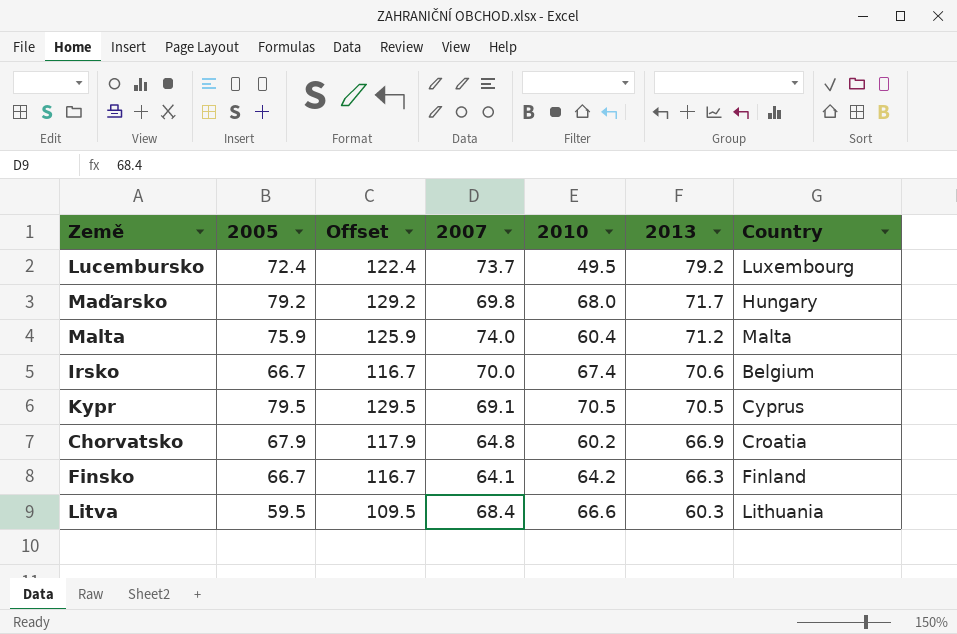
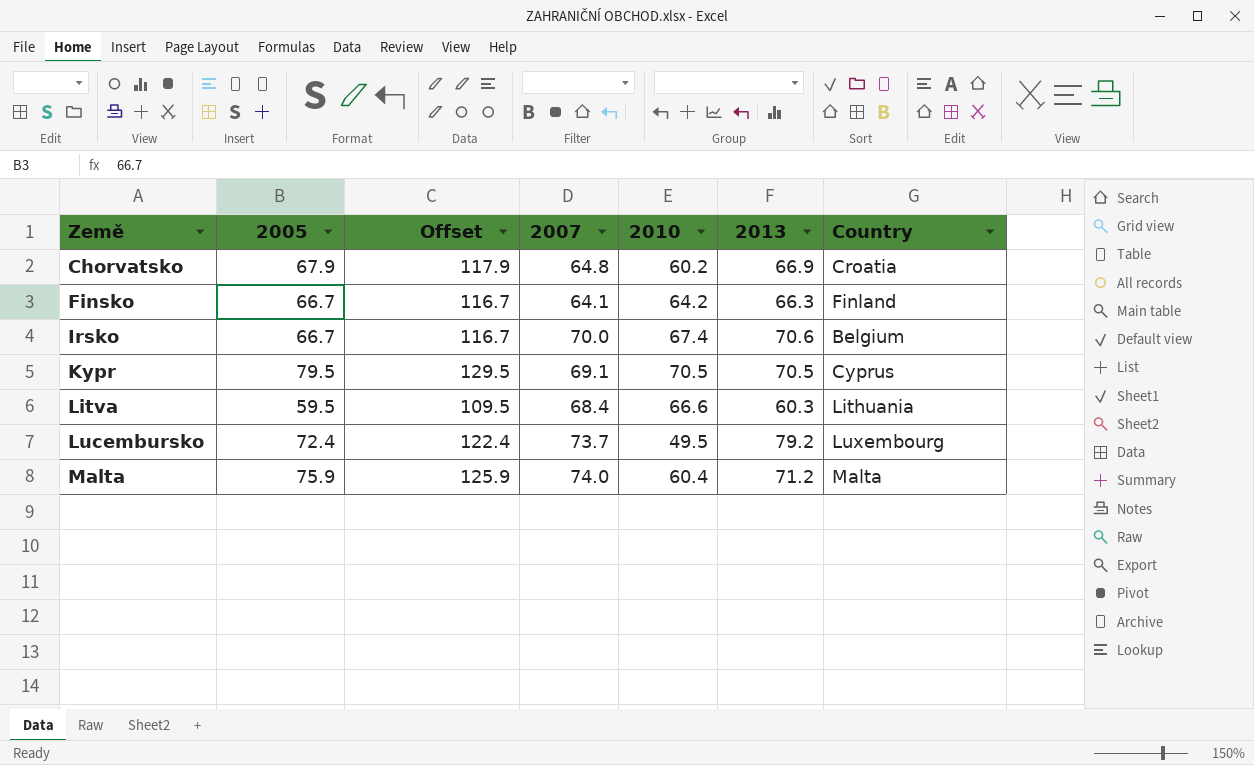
row order: 2013 descending -> Země ascending
row Maďarsko: 79.2 | 129.2 | 69.8 | 68.0 | 71.7 | Hungary -> none

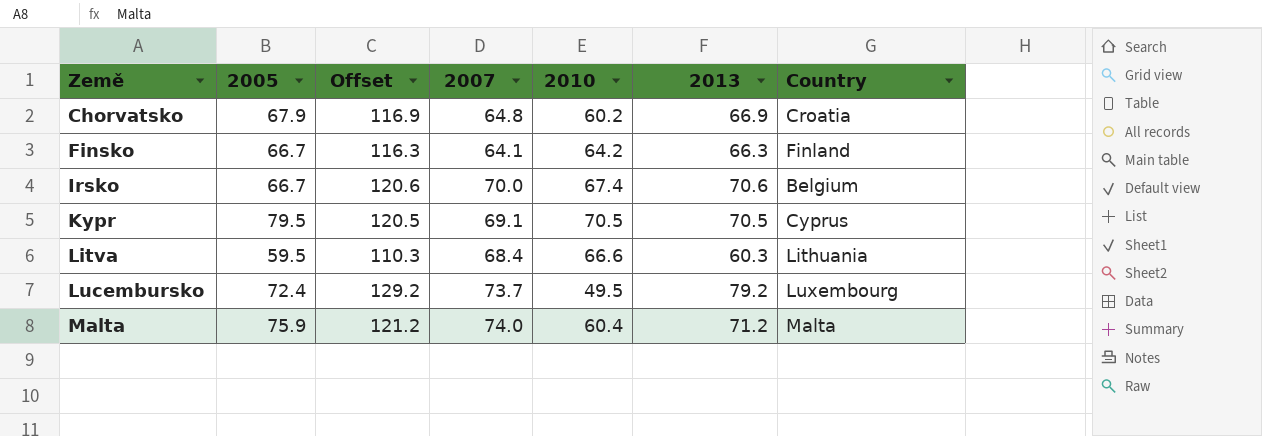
column Offset | formula: [2005] + 50 -> [2013] + 50

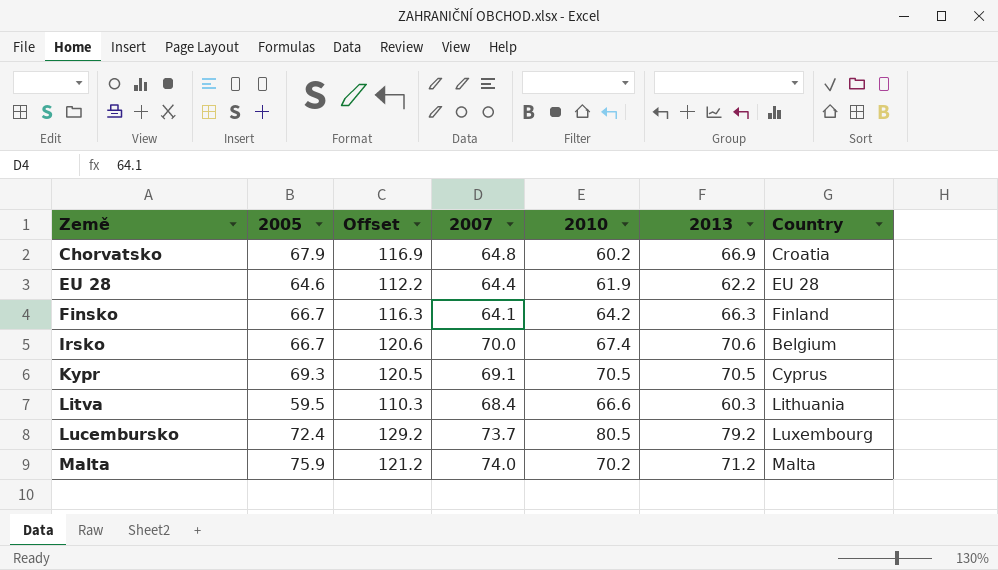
row EU 28: none -> 64.6 | 112.2 | 64.4 | 61.9 | 62.2 | EU 28
Kypr | 2005: 79.5 -> 69.3
Lucembursko | 2010: 49.5 -> 80.5
Malta | 2010: 60.4 -> 70.2

